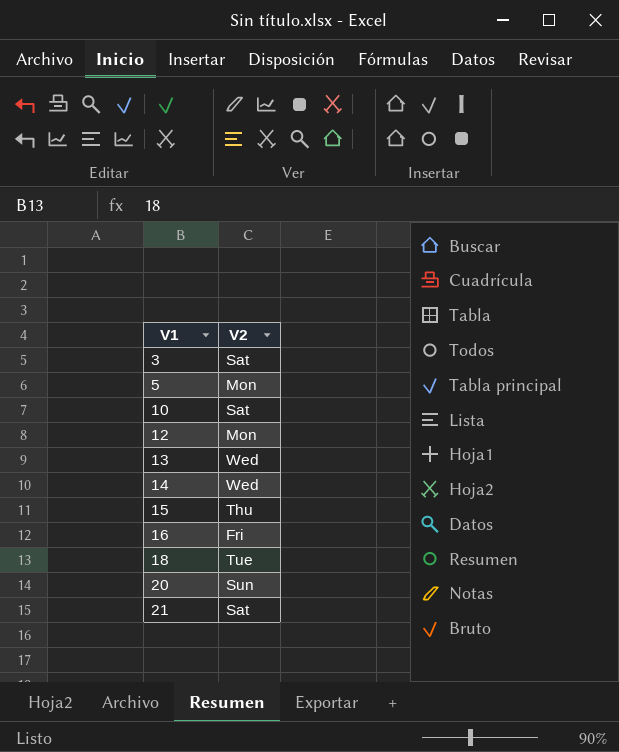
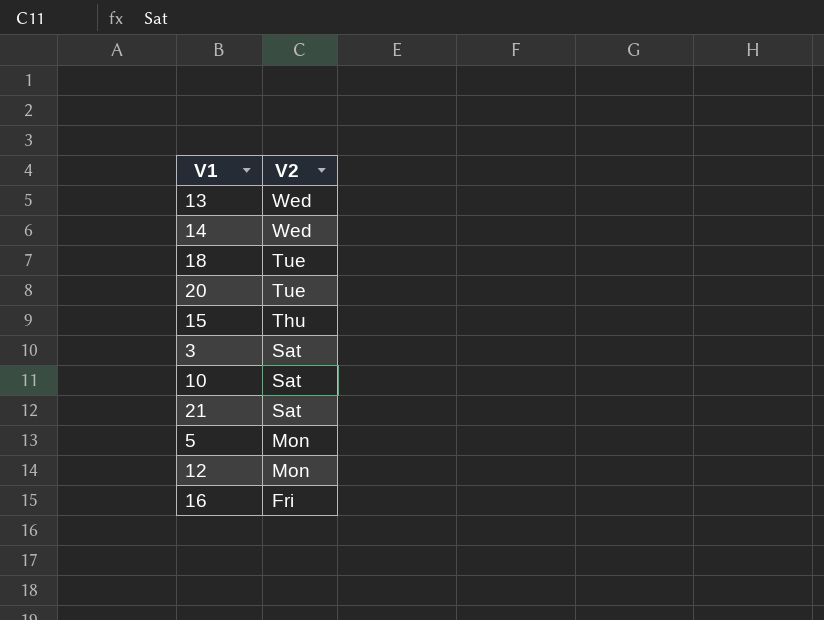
row order: V1 ascending -> V2 descending
20 | V2: Sun -> Tue

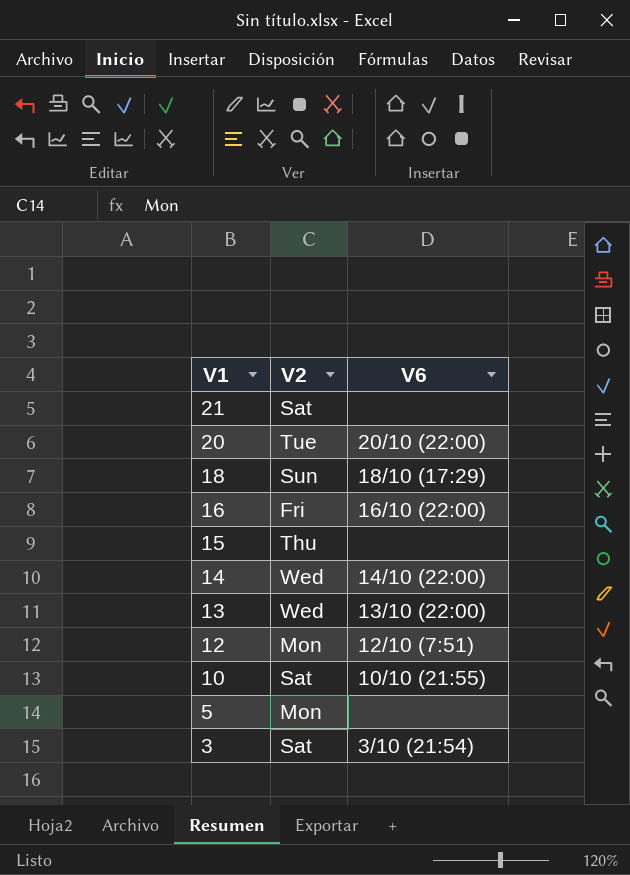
row order: V2 descending -> V1 descending
column V6 | position: none -> 3
18 | V2: Tue -> Sun

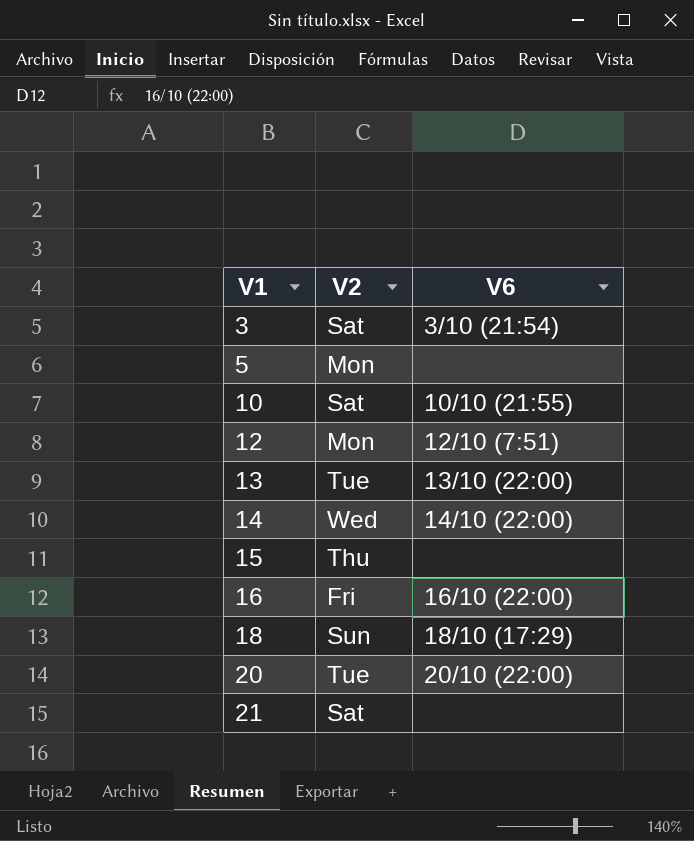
row order: V1 descending -> V1 ascending
13 | V2: Wed -> Tue

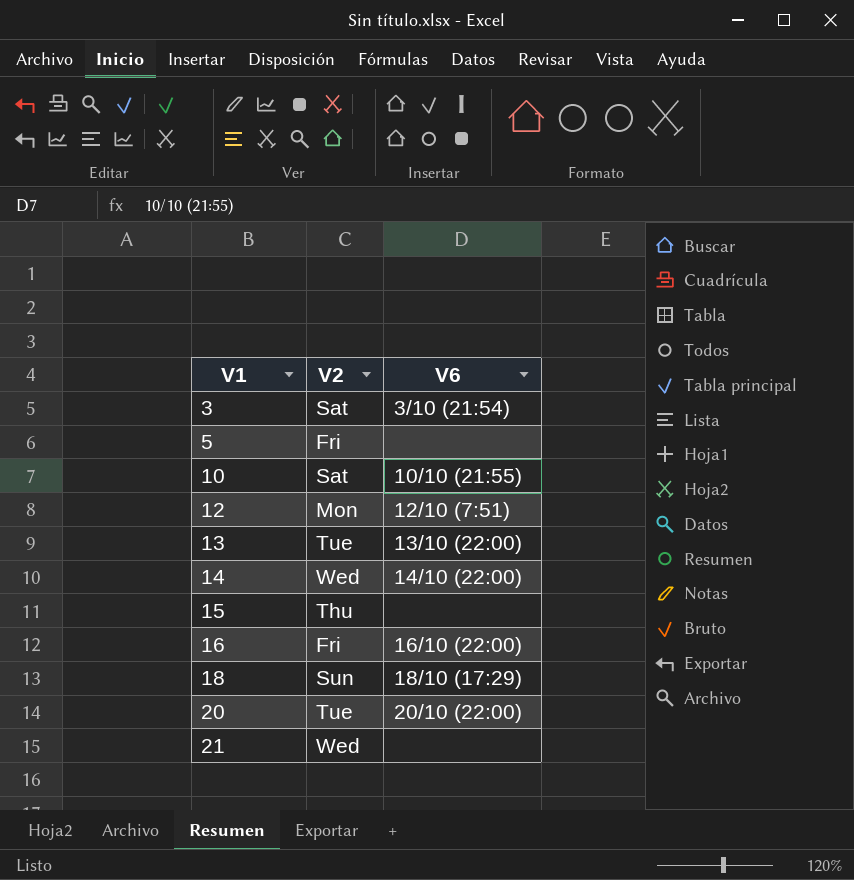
5 | V2: Mon -> Fri
21 | V2: Sat -> Wed

